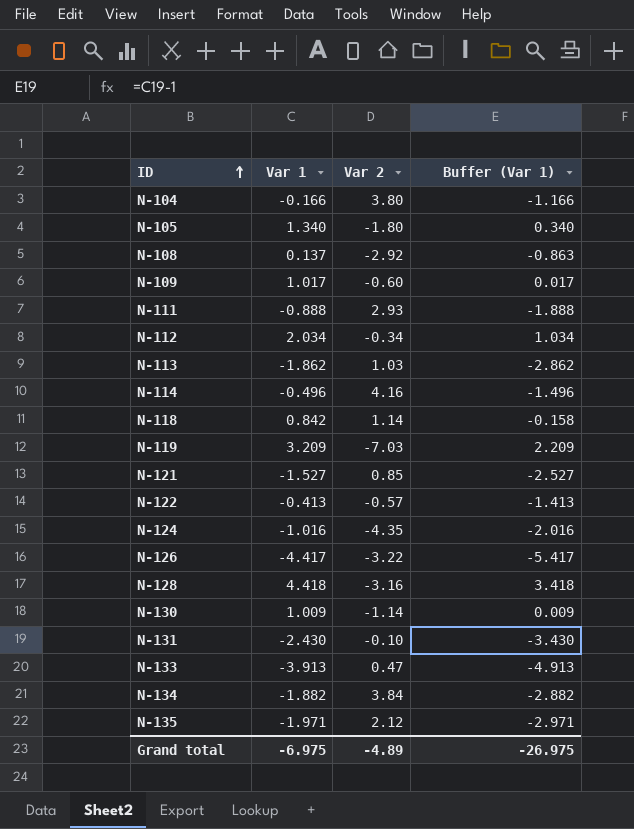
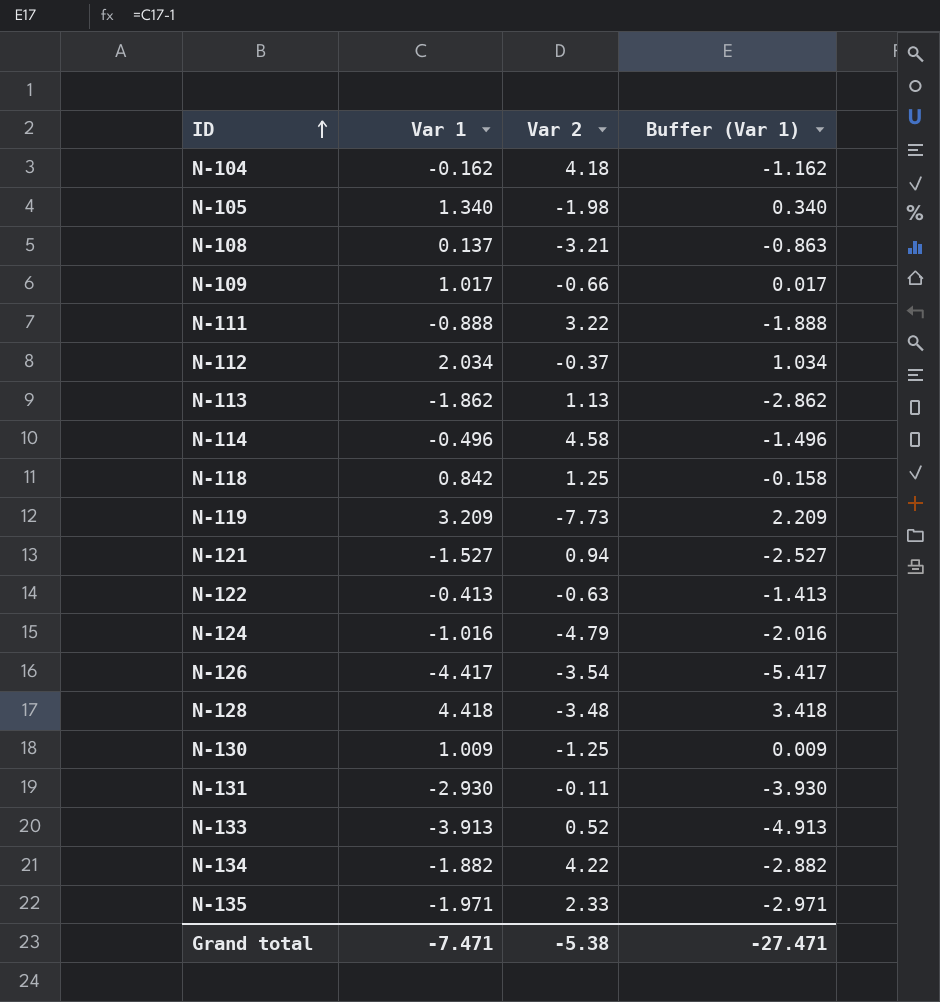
N-104 | Var 1: -0.166 -> -0.162
N-104 | Var 2: 3.80 -> 4.18
N-104 | Buffer (Var 1): -1.166 -> -1.162
N-105 | Var 2: -1.80 -> -1.98
N-108 | Var 2: -2.92 -> -3.21
N-109 | Var 2: -0.60 -> -0.66
N-111 | Var 2: 2.93 -> 3.22
N-112 | Var 2: -0.34 -> -0.37
N-113 | Var 2: 1.03 -> 1.13
N-114 | Var 2: 4.16 -> 4.58
N-118 | Var 2: 1.14 -> 1.25
N-119 | Var 2: -7.03 -> -7.73
N-121 | Var 2: 0.85 -> 0.94
N-122 | Var 2: -0.57 -> -0.63
N-124 | Var 2: -4.35 -> -4.79
N-126 | Var 2: -3.22 -> -3.54
N-128 | Var 2: -3.16 -> -3.48
N-130 | Var 2: -1.14 -> -1.25
N-131 | Var 1: -2.430 -> -2.930
N-131 | Var 2: -0.10 -> -0.11
N-131 | Buffer (Var 1): -3.430 -> -3.930
N-133 | Var 2: 0.47 -> 0.52
N-134 | Var 2: 3.84 -> 4.22
N-135 | Var 2: 2.12 -> 2.33
Grand total | Var 1: -6.975 -> -7.471
Grand total | Var 2: -4.89 -> -5.38
Grand total | Buffer (Var 1): -26.975 -> -27.471

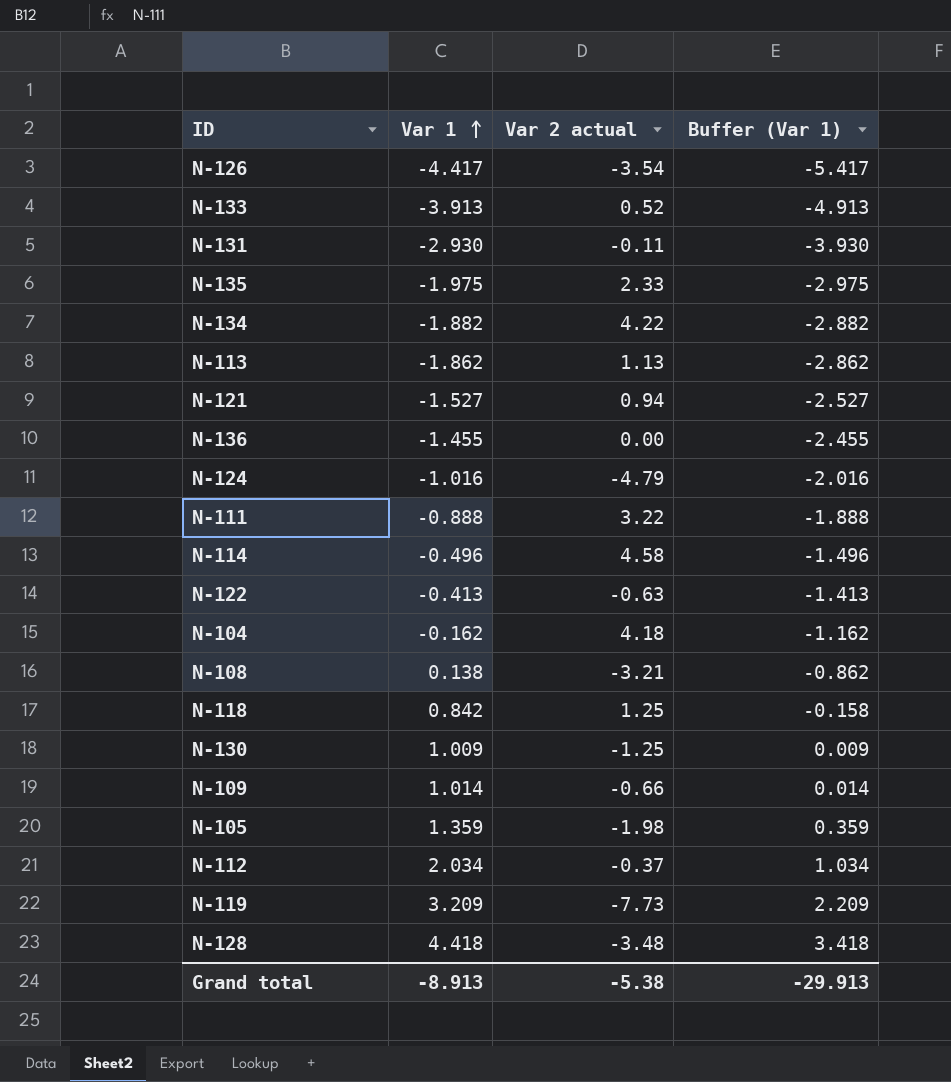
row order: ID ascending -> Var 1 ascending
column name: Var 2 -> Var 2 actual
N-135 | Var 1: -1.971 -> -1.975
N-135 | Buffer (Var 1): -2.971 -> -2.975
row N-136: none -> -1.455 | 0.00 | -2.455
N-108 | Var 1: 0.137 -> 0.138
N-108 | Buffer (Var 1): -0.863 -> -0.862
N-109 | Var 1: 1.017 -> 1.014
N-109 | Buffer (Var 1): 0.017 -> 0.014
N-105 | Var 1: 1.340 -> 1.359
N-105 | Buffer (Var 1): 0.340 -> 0.359
Grand total | Var 1: -7.471 -> -8.913
Grand total | Buffer (Var 1): -27.471 -> -29.913

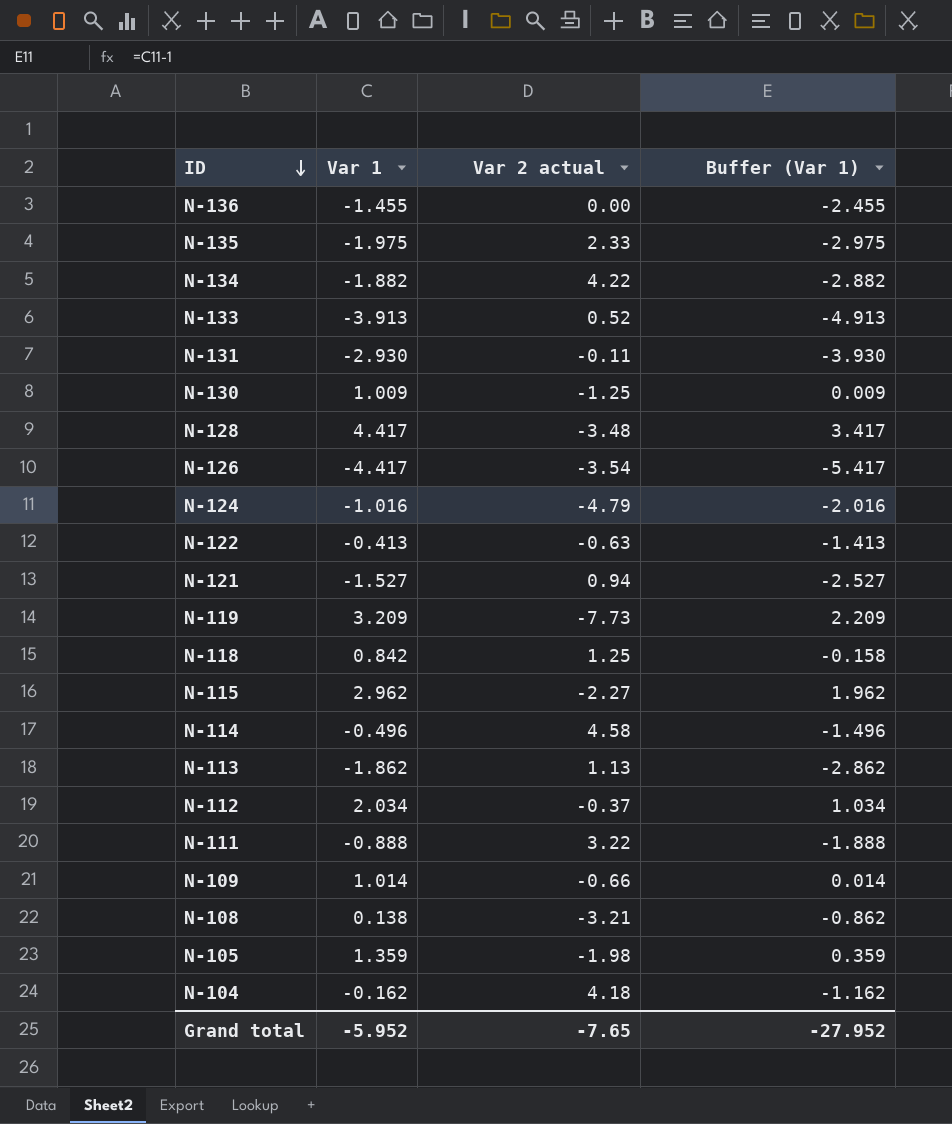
row order: Var 1 ascending -> ID descending
N-128 | Var 1: 4.418 -> 4.417
N-128 | Buffer (Var 1): 3.418 -> 3.417
row N-115: none -> 2.962 | -2.27 | 1.962
Grand total | Var 1: -8.913 -> -5.952
Grand total | Var 2 actual: -5.38 -> -7.65
Grand total | Buffer (Var 1): -29.913 -> -27.952

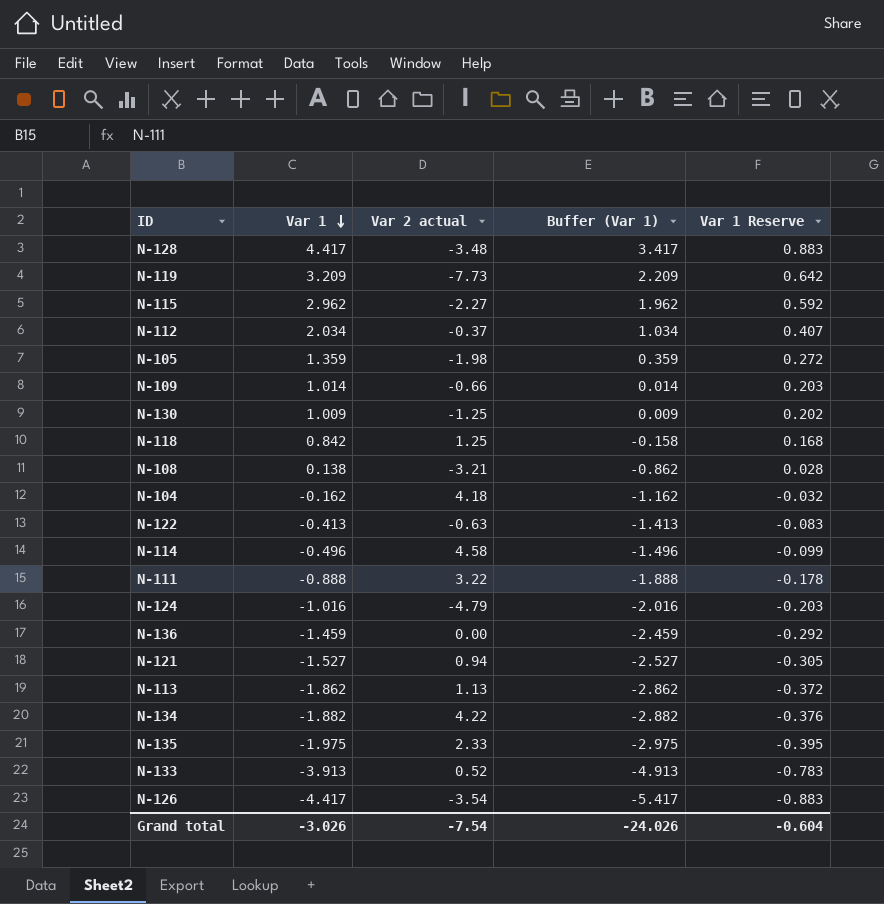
row order: ID descending -> Var 1 descending
column Var 1 Reserve | formula: none -> [Var 1] * 0.2
row N-131: -2.930 | -0.11 | -3.930 -> none
N-136 | Var 1: -1.455 -> -1.459
N-136 | Buffer (Var 1): -2.455 -> -2.459
Grand total | Var 1: -5.952 -> -3.026
Grand total | Var 2 actual: -7.65 -> -7.54
Grand total | Buffer (Var 1): -27.952 -> -24.026

